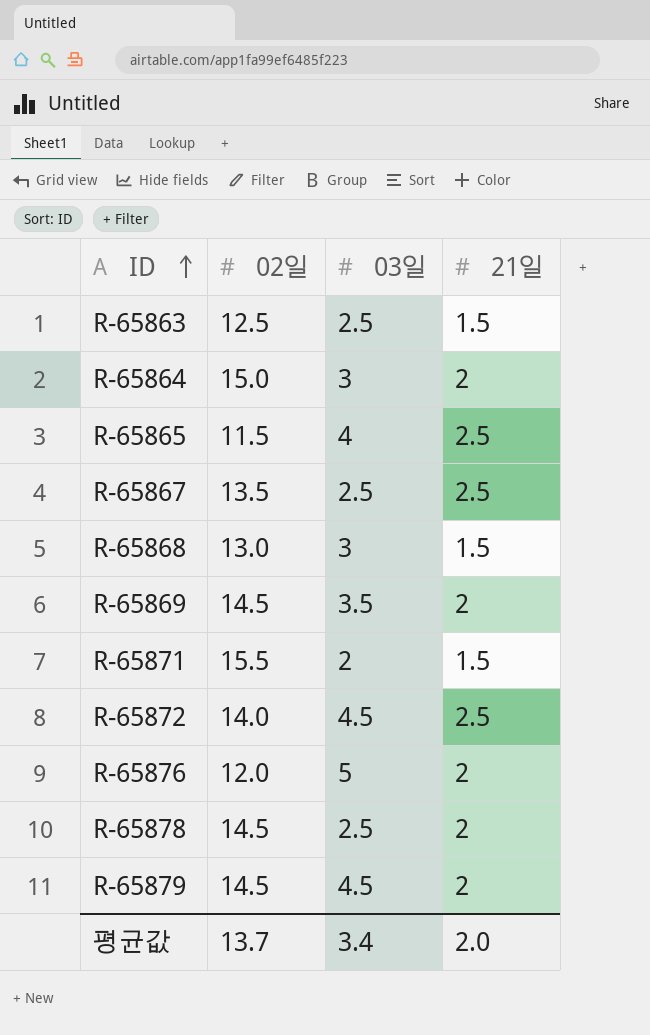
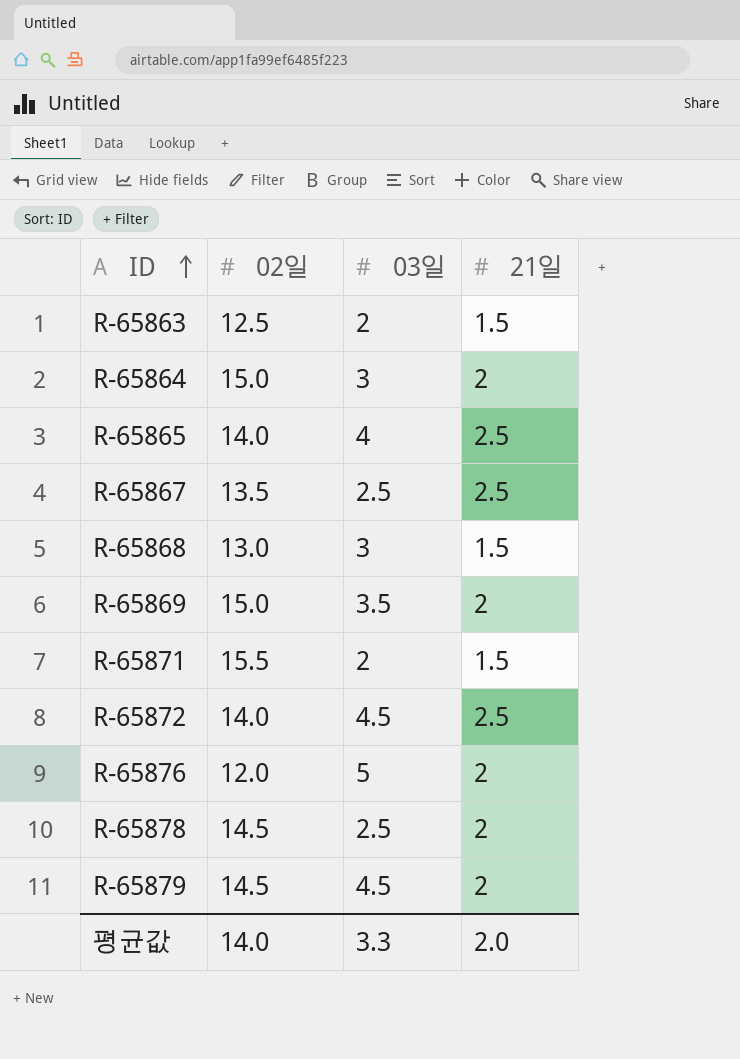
R-65863 | 03일: 2.5 -> 2
R-65865 | 02일: 11.5 -> 14.0
R-65869 | 02일: 14.5 -> 15.0
평균값 | 02일: 13.7 -> 14.0
평균값 | 03일: 3.4 -> 3.3

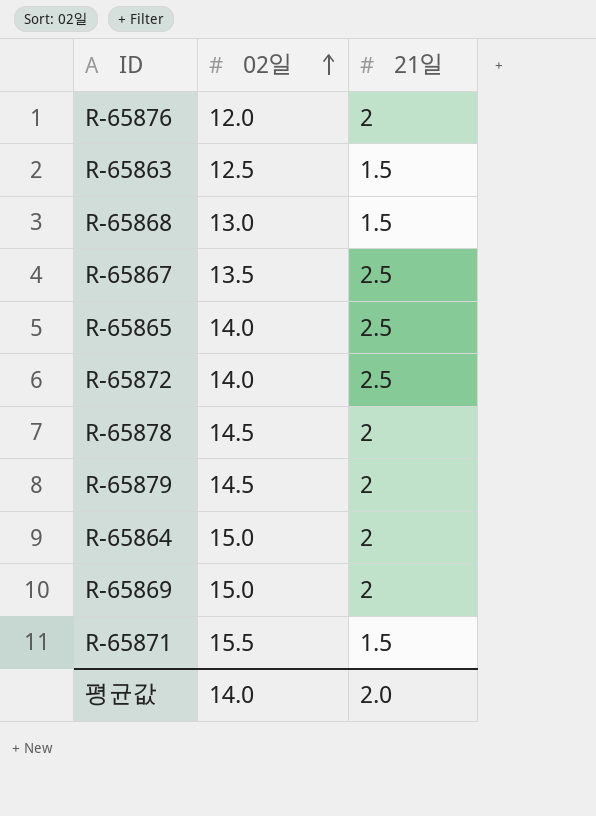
row order: ID ascending -> 02일 ascending
column 03일 | position: 3 -> none

